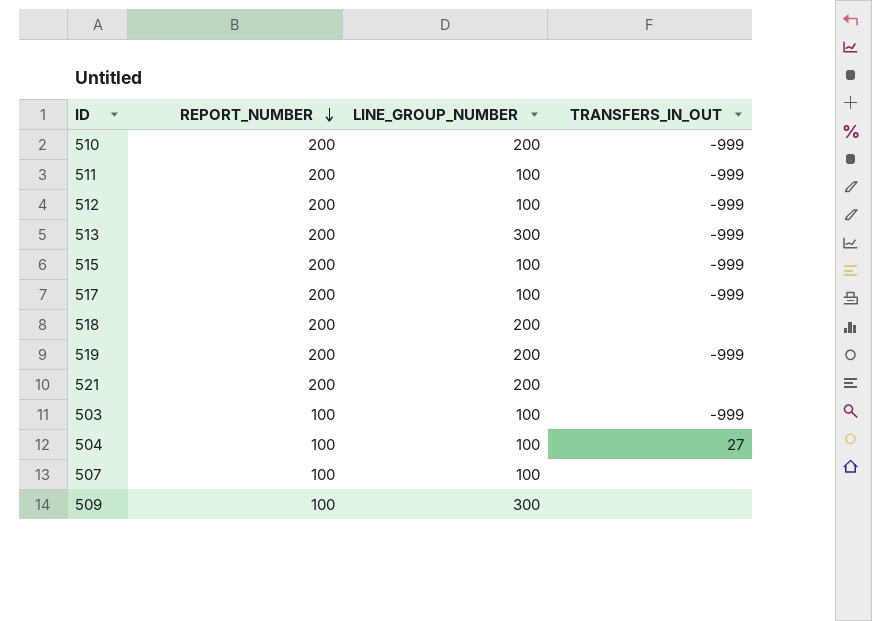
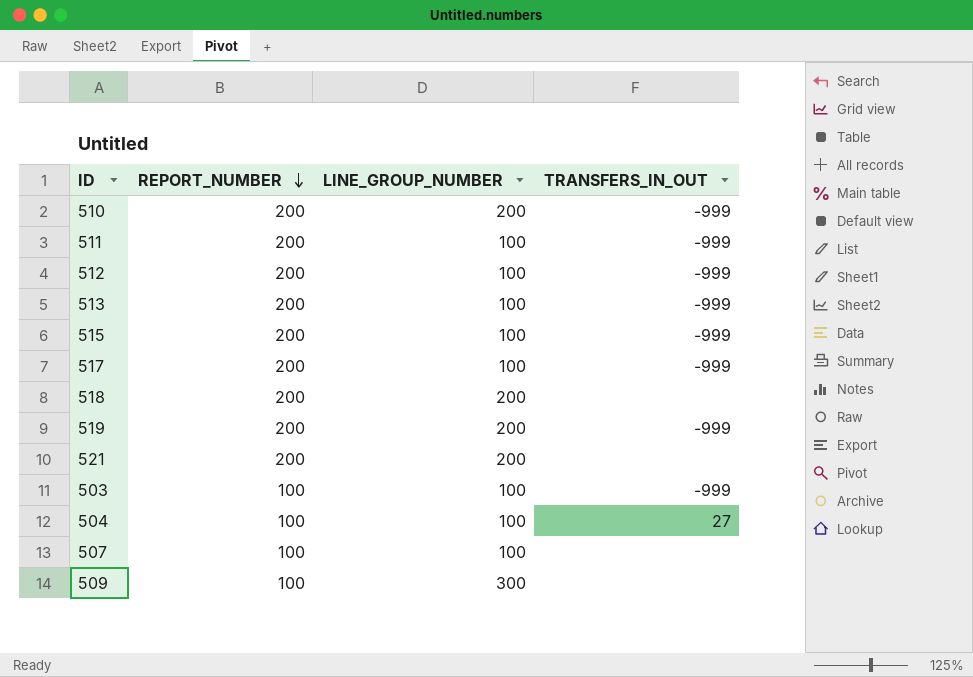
513 | LINE_GROUP_NUMBER: 300 -> 100

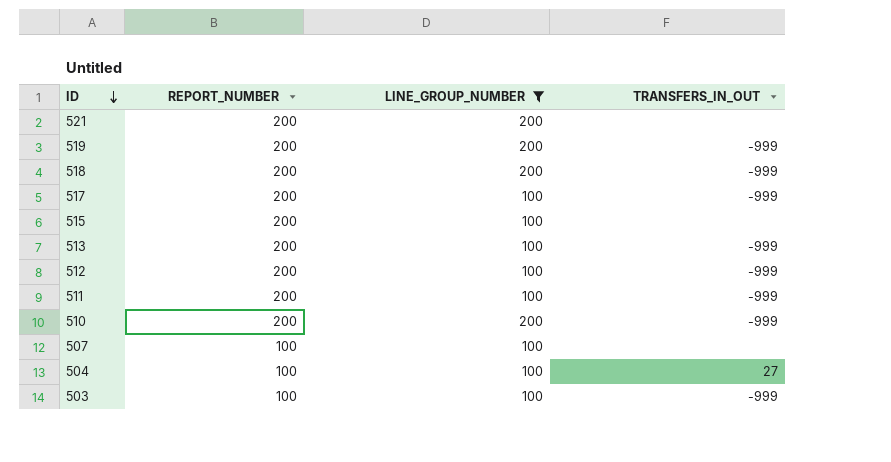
filter: none -> LINE_GROUP_NUMBER != 300
row order: REPORT_NUMBER descending -> ID descending
518 | TRANSFERS_IN_OUT: none -> -999
515 | TRANSFERS_IN_OUT: -999 -> none

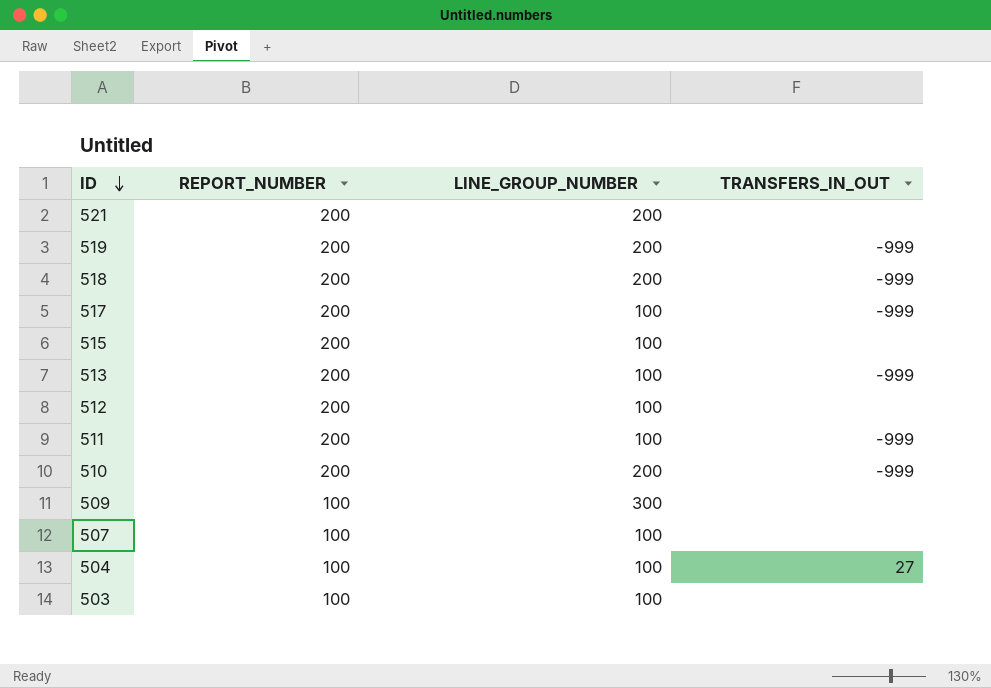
filter: LINE_GROUP_NUMBER != 300 -> none
512 | TRANSFERS_IN_OUT: -999 -> none
503 | TRANSFERS_IN_OUT: -999 -> none

